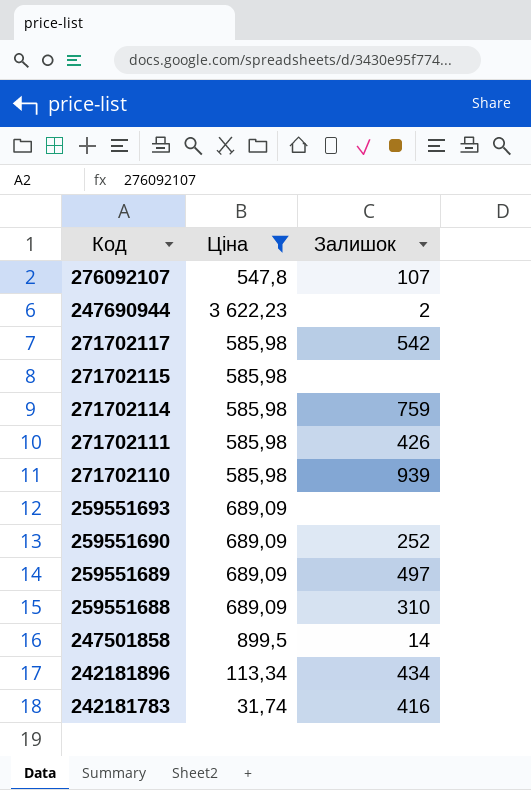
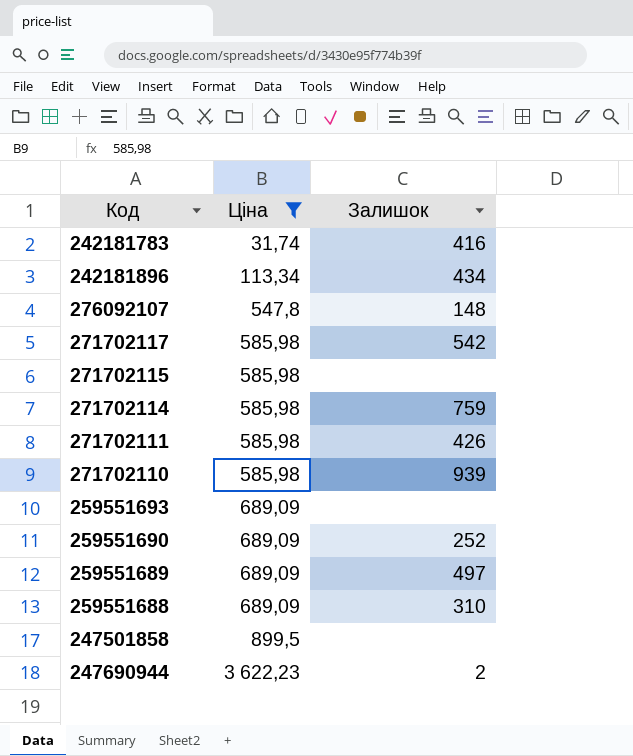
row order: none -> Ціна ascending
276092107 | Залишок: 107 -> 148
247501858 | Залишок: 14 -> none

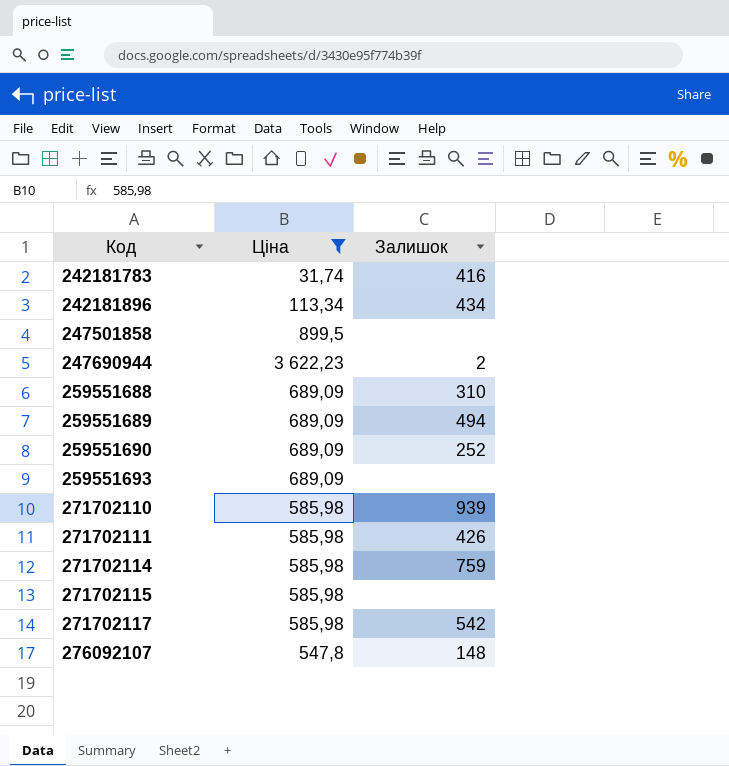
row order: Ціна ascending -> Код ascending
259551689 | Залишок: 497 -> 494

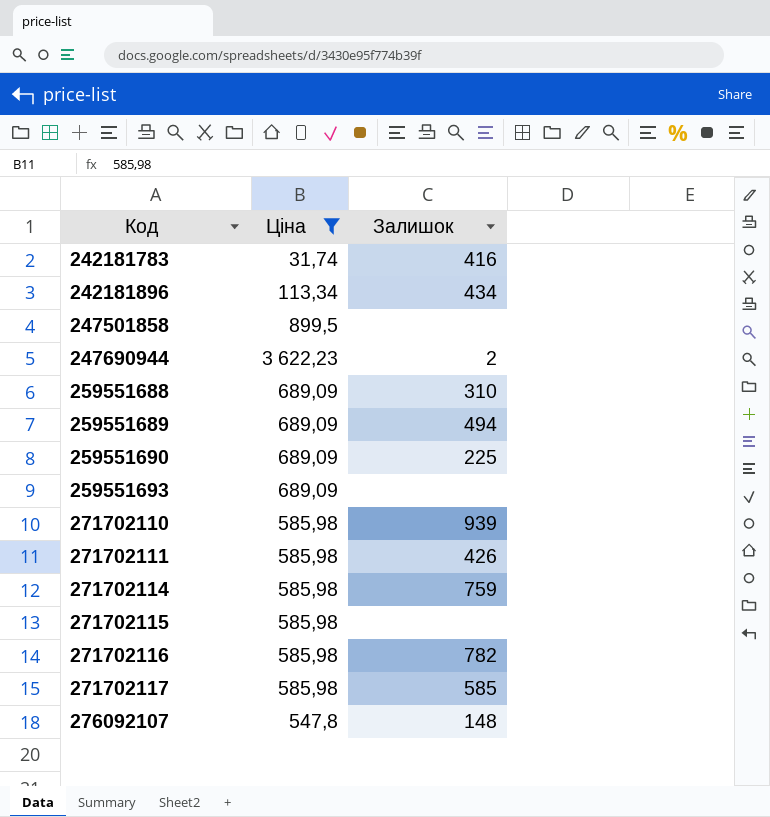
259551690 | Залишок: 252 -> 225
row 271702116: none -> 585,98 | 782
271702117 | Залишок: 542 -> 585

